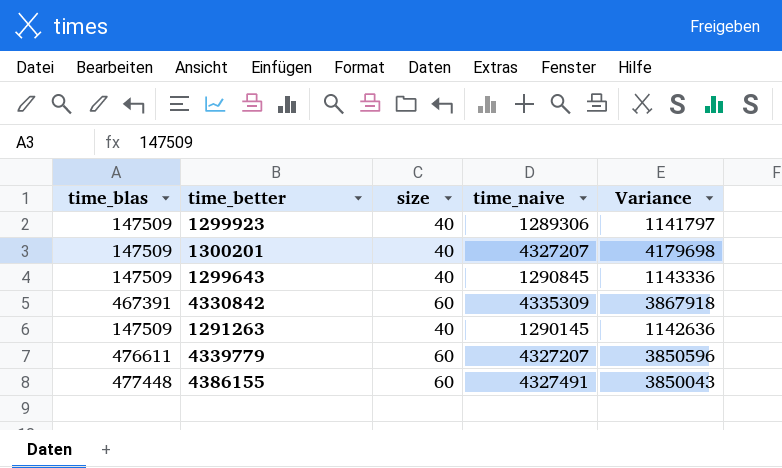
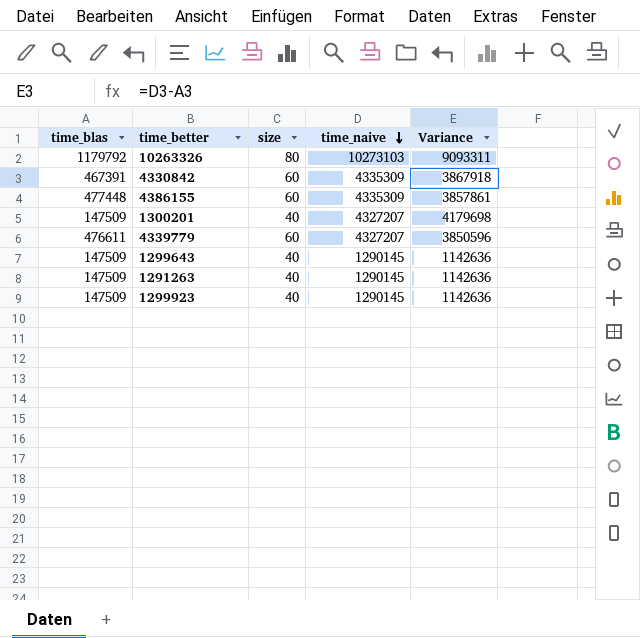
row order: none -> time_naive descending
row 10263326: none -> 1179792 | 80 | 10273103 | 9093311
4386155 | time_naive: 4327491 -> 4335309
4386155 | Variance: 3850043 -> 3857861
1299643 | time_naive: 1290845 -> 1290145
1299643 | Variance: 1143336 -> 1142636
1299923 | time_naive: 1289306 -> 1290145
1299923 | Variance: 1141797 -> 1142636

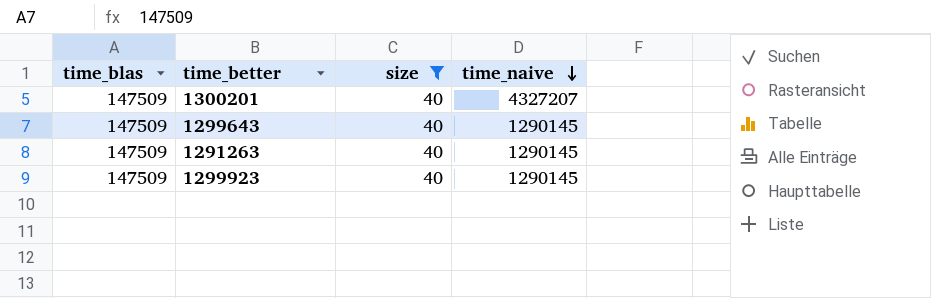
filter: none -> size = 40
column Variance | formula: [time_naive] - [time_blas] -> none

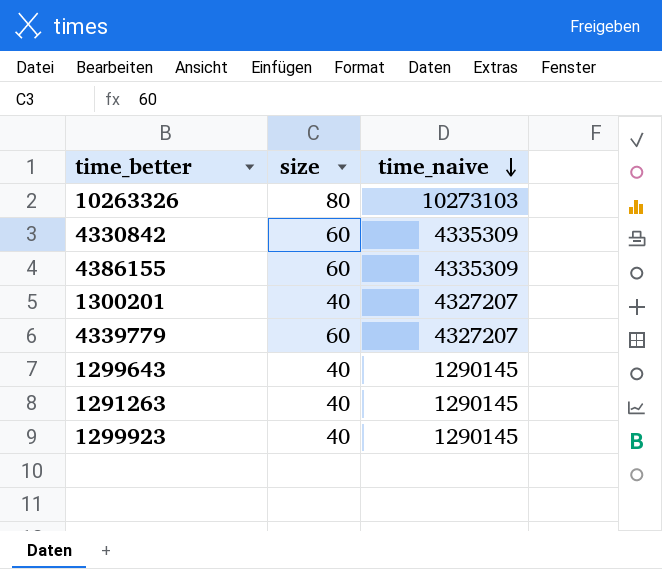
filter: size = 40 -> none
column time_blas | position: 1 -> none

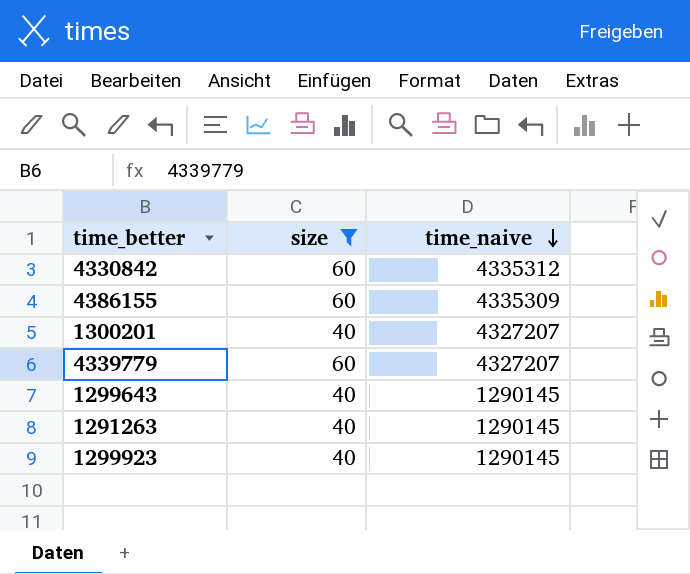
filter: none -> size != 80
4330842 | time_naive: 4335309 -> 4335312

